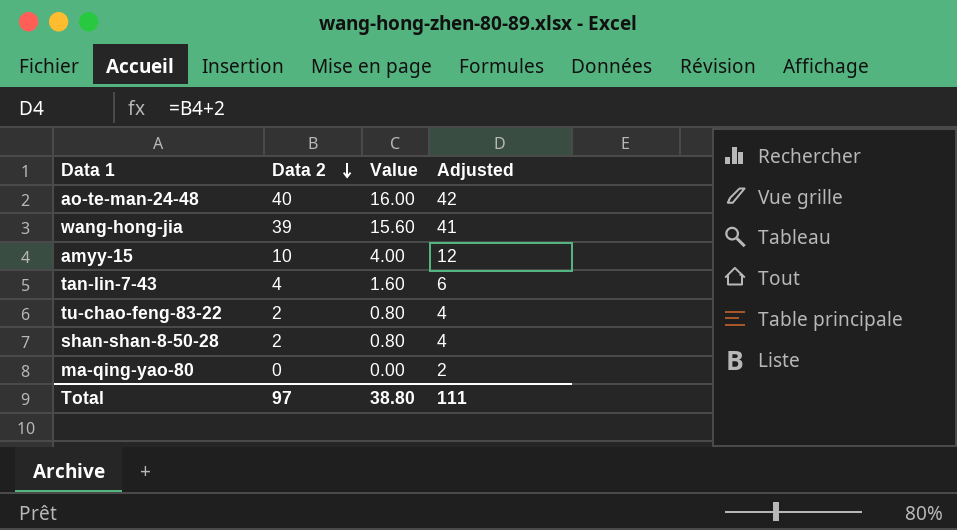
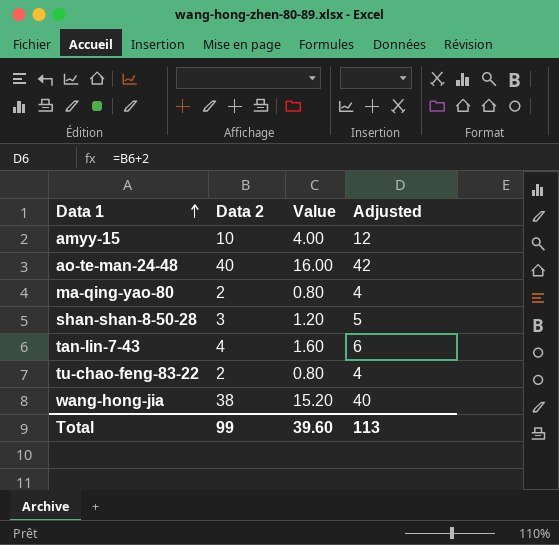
row order: Data 2 descending -> Data 1 ascending
ma-qing-yao-80 | Data 2: 0 -> 2
ma-qing-yao-80 | Value: 0.00 -> 0.80
ma-qing-yao-80 | Adjusted: 2 -> 4
shan-shan-8-50-28 | Data 2: 2 -> 3
shan-shan-8-50-28 | Value: 0.80 -> 1.20
shan-shan-8-50-28 | Adjusted: 4 -> 5
wang-hong-jia | Data 2: 39 -> 38
wang-hong-jia | Value: 15.60 -> 15.20
wang-hong-jia | Adjusted: 41 -> 40
Total | Data 2: 97 -> 99
Total | Value: 38.80 -> 39.60
Total | Adjusted: 111 -> 113

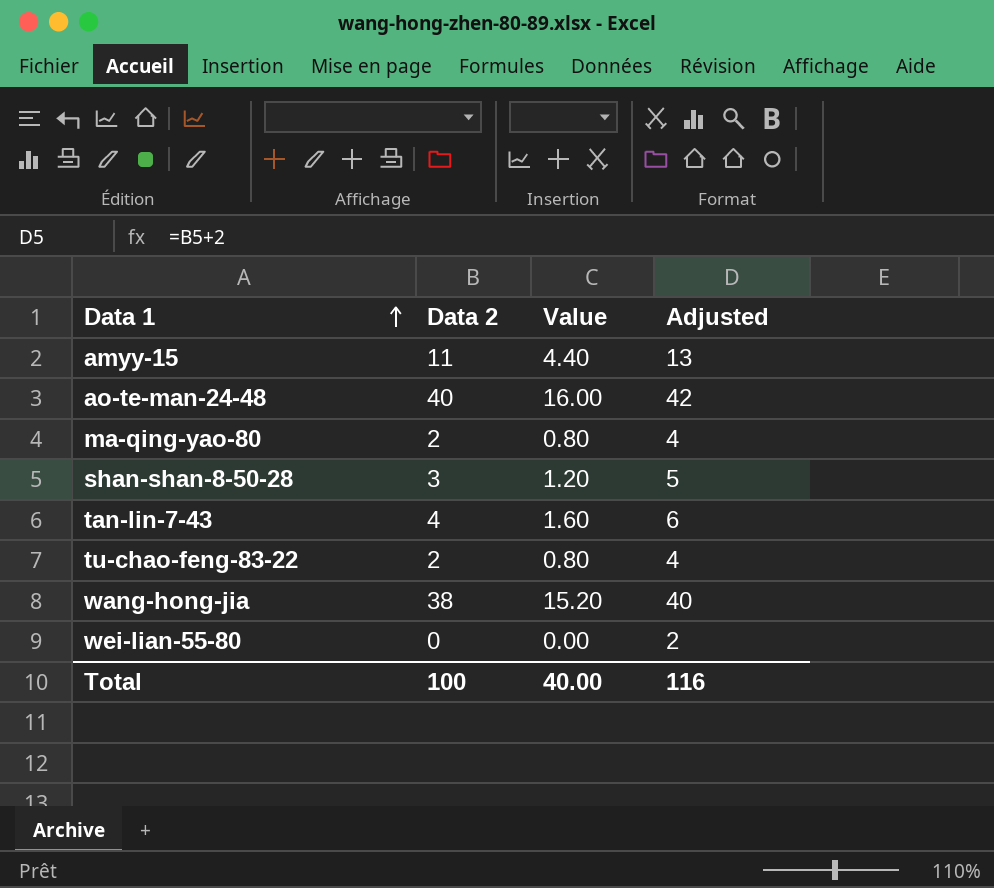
amyy-15 | Data 2: 10 -> 11
amyy-15 | Value: 4.00 -> 4.40
amyy-15 | Adjusted: 12 -> 13
row wei-lian-55-80: none -> 0 | 0.00 | 2
Total | Data 2: 99 -> 100
Total | Value: 39.60 -> 40.00
Total | Adjusted: 113 -> 116

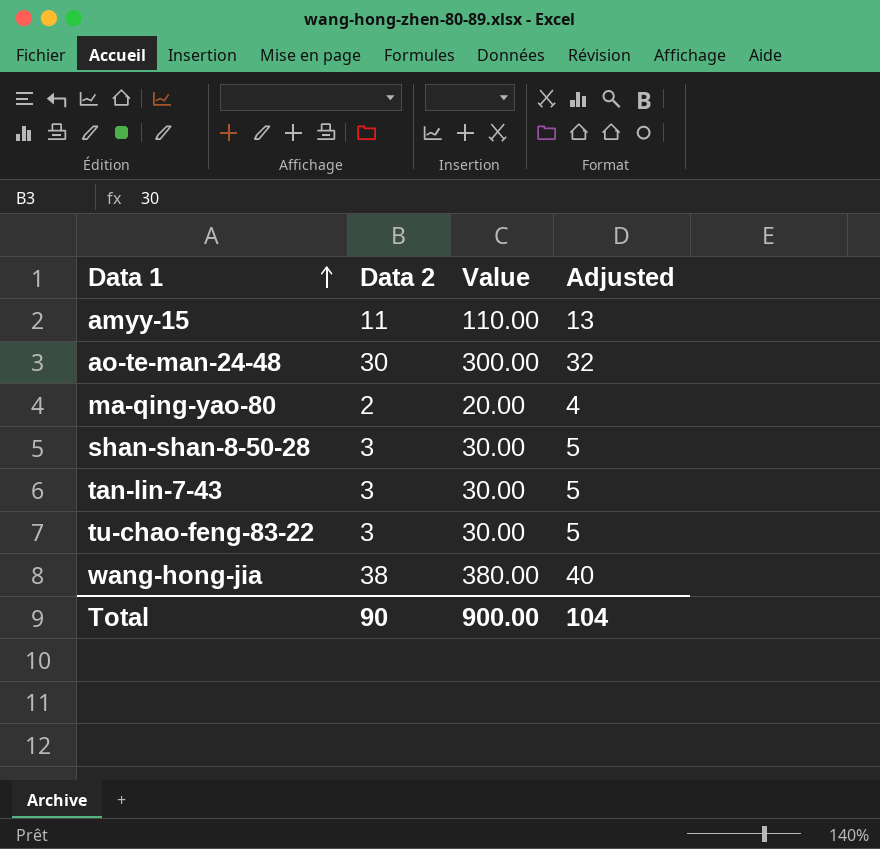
column Value | formula: [Data 2] * 0.4 -> [Data 2] * 10
row wei-lian-55-80: 0 | 0.00 | 2 -> none
ao-te-man-24-48 | Data 2: 40 -> 30
ao-te-man-24-48 | Adjusted: 42 -> 32
tan-lin-7-43 | Data 2: 4 -> 3
tan-lin-7-43 | Adjusted: 6 -> 5
tu-chao-feng-83-22 | Data 2: 2 -> 3
tu-chao-feng-83-22 | Adjusted: 4 -> 5
Total | Data 2: 100 -> 90
Total | Value: 40.00 -> 900.00
Total | Adjusted: 116 -> 104

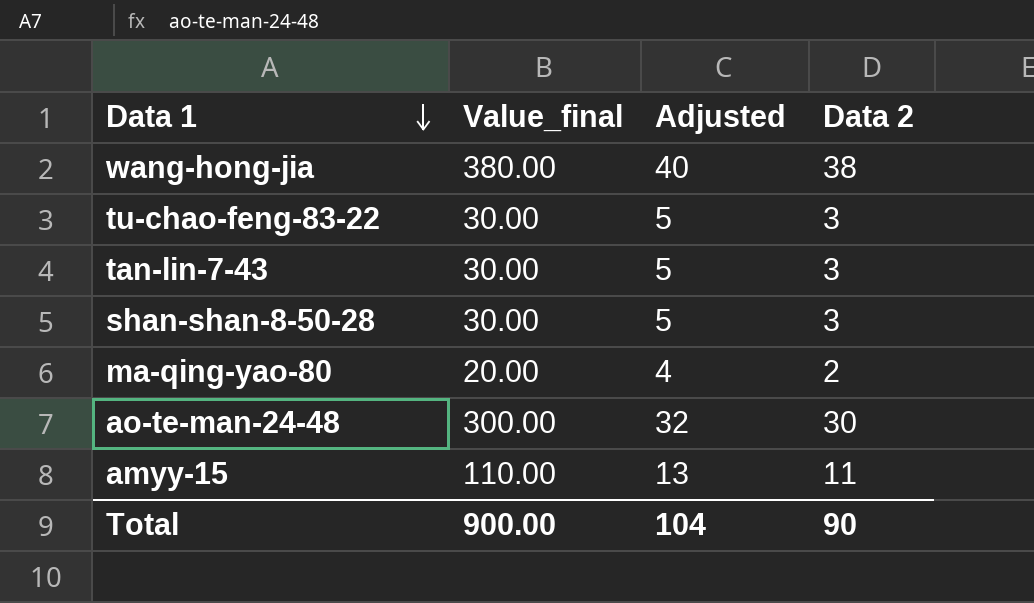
row order: Data 1 ascending -> Data 1 descending
column name: Value -> Value_final
column Data 2 | position: 2 -> 4

